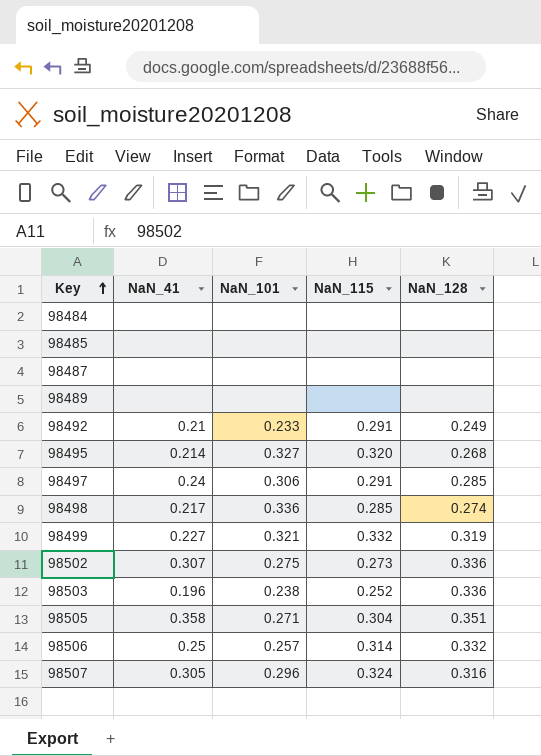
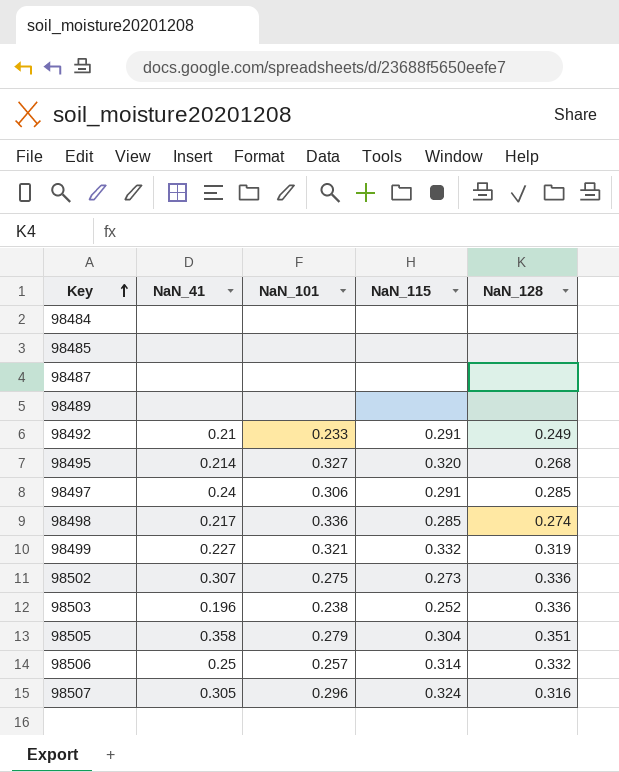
98505 | NaN_101: 0.271 -> 0.279

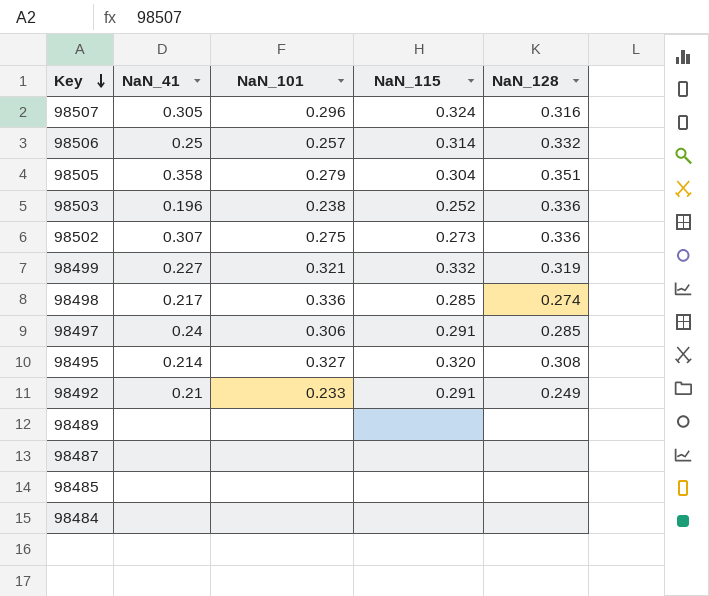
row order: Key ascending -> Key descending
98495 | NaN_128: 0.268 -> 0.308

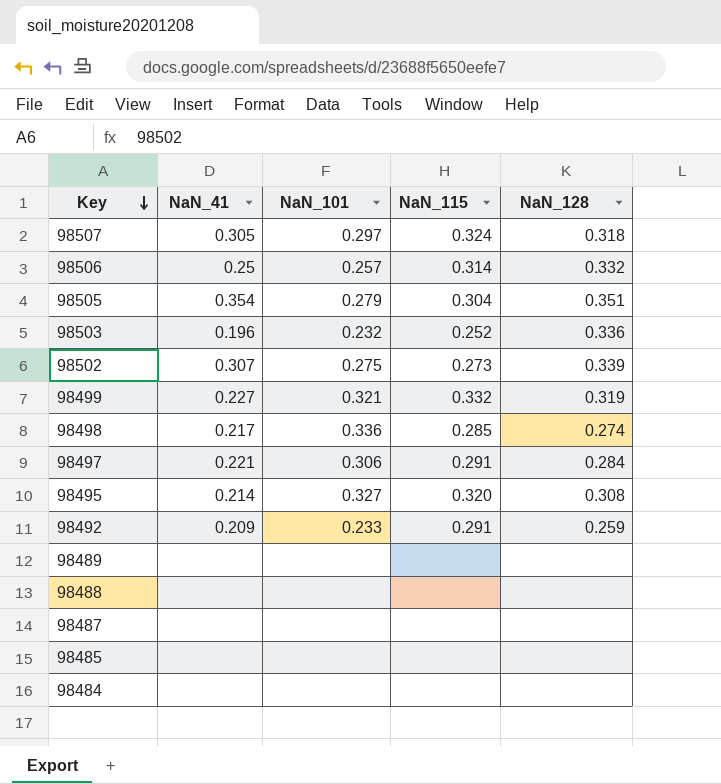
98507 | NaN_101: 0.296 -> 0.297
98507 | NaN_128: 0.316 -> 0.318
98505 | NaN_41: 0.358 -> 0.354
98503 | NaN_101: 0.238 -> 0.232
98502 | NaN_128: 0.336 -> 0.339
98497 | NaN_41: 0.24 -> 0.221
98497 | NaN_128: 0.285 -> 0.284
98492 | NaN_41: 0.21 -> 0.209
98492 | NaN_128: 0.249 -> 0.259
row 98488: none -> none | none | none | none

